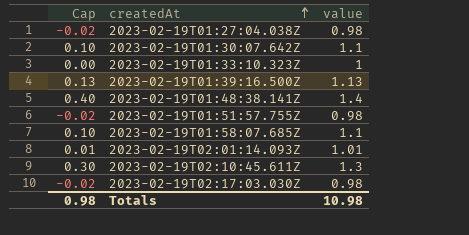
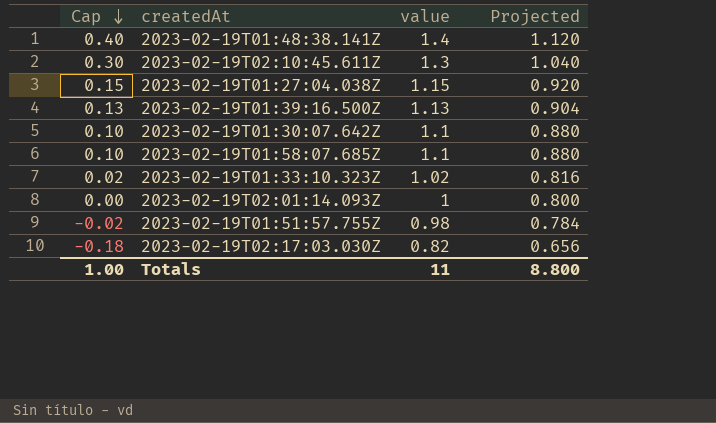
row order: createdAt ascending -> Cap descending
column Projected | formula: none -> [value] * 0.8
2023-02-19T01:27:04.038Z | Cap: -0.02 -> 0.15
2023-02-19T01:27:04.038Z | value: 0.98 -> 1.15
2023-02-19T01:33:10.323Z | Cap: 0.00 -> 0.02
2023-02-19T01:33:10.323Z | value: 1 -> 1.02
2023-02-19T02:01:14.093Z | Cap: 0.01 -> 0.00
2023-02-19T02:01:14.093Z | value: 1.01 -> 1
2023-02-19T02:17:03.030Z | Cap: -0.02 -> -0.18
2023-02-19T02:17:03.030Z | value: 0.98 -> 0.82
Totals | Cap: 0.98 -> 1.00
Totals | value: 10.98 -> 11

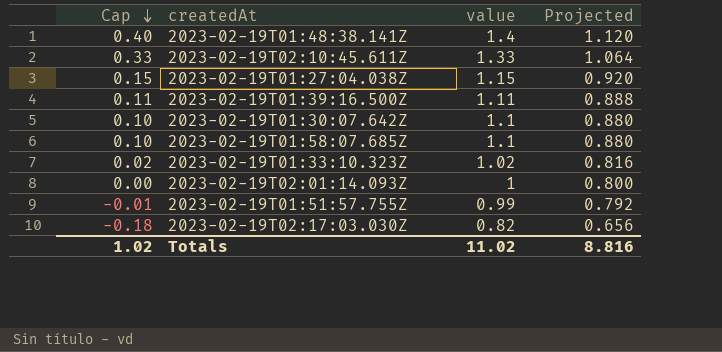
2023-02-19T02:10:45.611Z | Cap: 0.30 -> 0.33
2023-02-19T02:10:45.611Z | value: 1.3 -> 1.33
2023-02-19T02:10:45.611Z | Projected: 1.040 -> 1.064
2023-02-19T01:39:16.500Z | Cap: 0.13 -> 0.11
2023-02-19T01:39:16.500Z | value: 1.13 -> 1.11
2023-02-19T01:39:16.500Z | Projected: 0.904 -> 0.888
2023-02-19T01:51:57.755Z | Cap: -0.02 -> -0.01
2023-02-19T01:51:57.755Z | value: 0.98 -> 0.99
2023-02-19T01:51:57.755Z | Projected: 0.784 -> 0.792
Totals | Cap: 1.00 -> 1.02
Totals | value: 11 -> 11.02
Totals | Projected: 8.800 -> 8.816

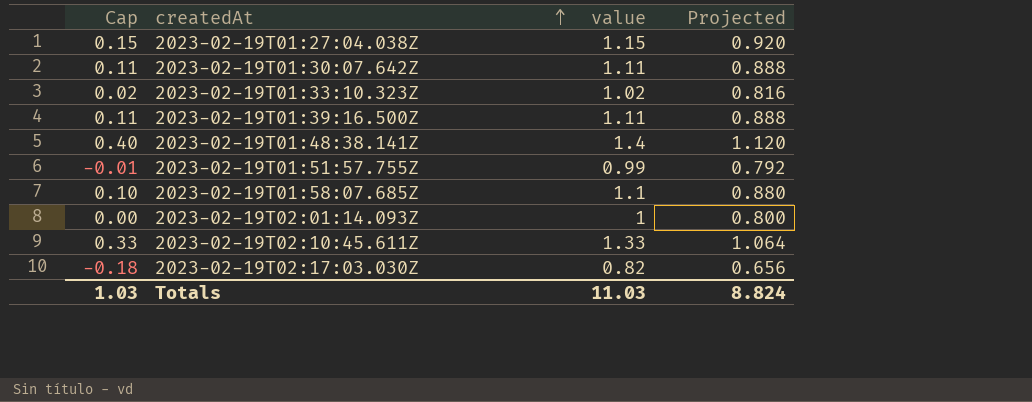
row order: Cap descending -> createdAt ascending
2023-02-19T01:30:07.642Z | Cap: 0.10 -> 0.11
2023-02-19T01:30:07.642Z | value: 1.1 -> 1.11
2023-02-19T01:30:07.642Z | Projected: 0.880 -> 0.888
Totals | Cap: 1.02 -> 1.03
Totals | value: 11.02 -> 11.03
Totals | Projected: 8.816 -> 8.824

